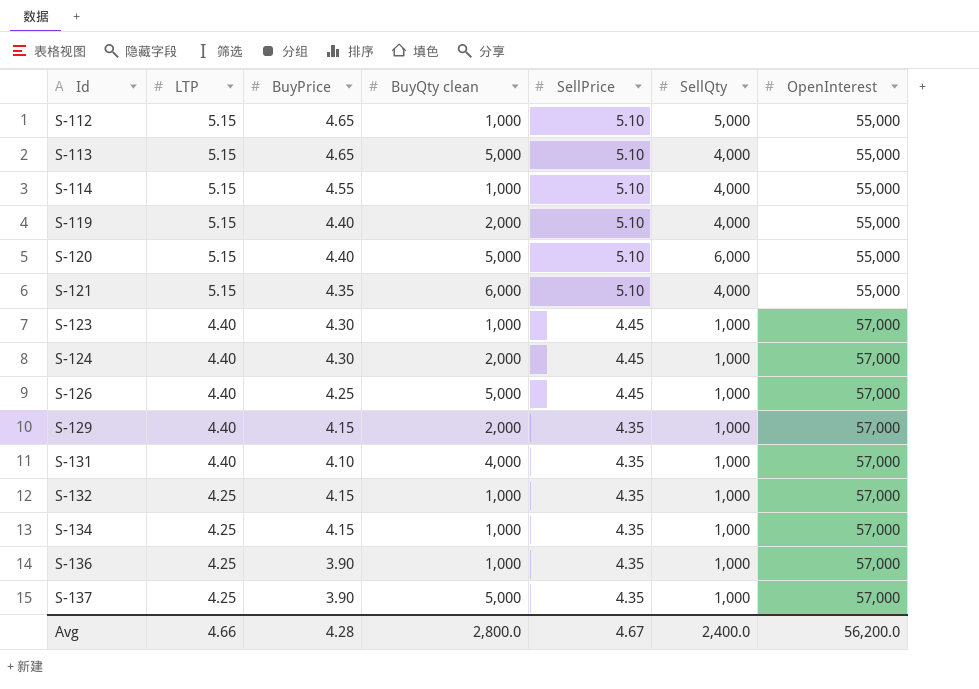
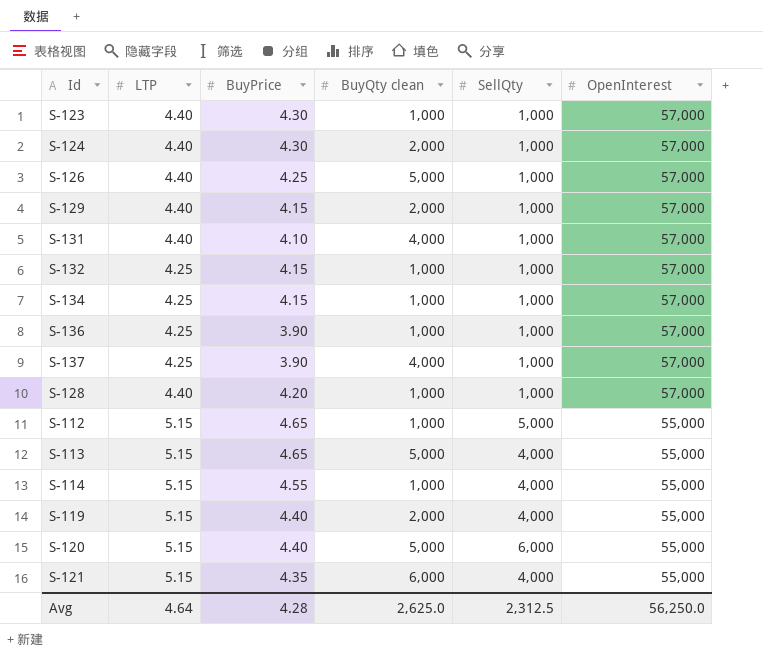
row order: Id ascending -> OpenInterest descending
column SellPrice | position: 5 -> none
S-137 | BuyQty clean: 5,000 -> 4,000
row S-128: none -> 4.40 | 4.20 | 1,000 | 1,000 | 57,000
Avg | LTP: 4.66 -> 4.64
Avg | BuyQty clean: 2,800.0 -> 2,625.0
Avg | SellQty: 2,400.0 -> 2,312.5
Avg | OpenInterest: 56,200.0 -> 56,250.0

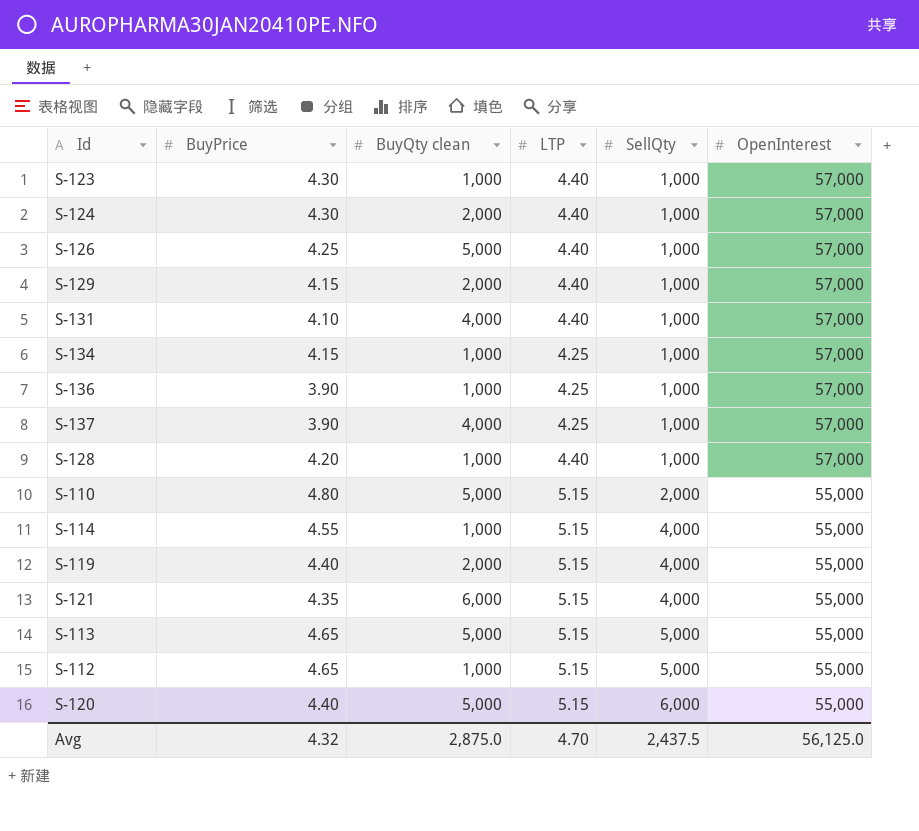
row order: OpenInterest descending -> SellQty ascending
column LTP | position: 2 -> 4
row S-132: 4.25 | 4.15 | 1,000 | 1,000 | 57,000 -> none
row S-110: none -> 4.80 | 5,000 | 5.15 | 2,000 | 55,000
S-113 | SellQty: 4,000 -> 5,000
Avg | BuyPrice: 4.28 -> 4.32
Avg | BuyQty clean: 2,625.0 -> 2,875.0
Avg | LTP: 4.64 -> 4.70
Avg | SellQty: 2,312.5 -> 2,437.5
Avg | OpenInterest: 56,250.0 -> 56,125.0

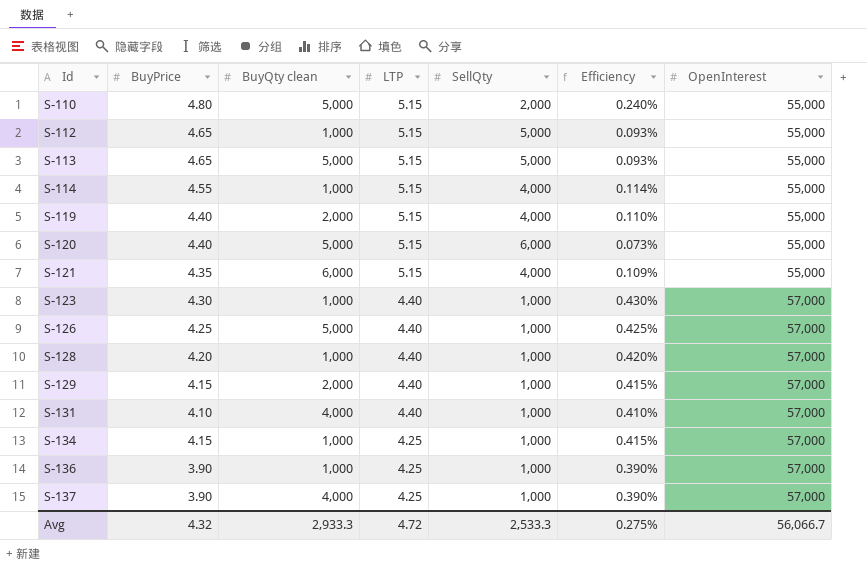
row order: SellQty ascending -> Id ascending
column Efficiency | formula: none -> [BuyPrice] / [SellQty]
row S-124: 4.30 | 2,000 | 4.40 | 1,000 | 57,000 -> none
Avg | BuyQty clean: 2,875.0 -> 2,933.3
Avg | LTP: 4.70 -> 4.72
Avg | SellQty: 2,437.5 -> 2,533.3
Avg | OpenInterest: 56,125.0 -> 56,066.7

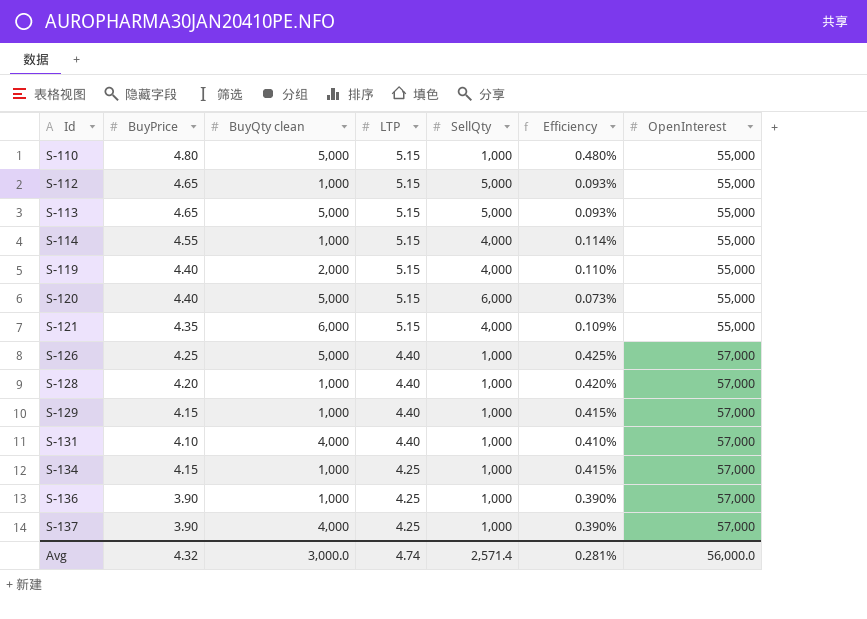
row S-123: 4.30 | 1,000 | 4.40 | 1,000 | 0.430% | 57,000 -> none
S-110 | SellQty: 2,000 -> 1,000
S-110 | Efficiency: 0.240% -> 0.480%
S-129 | BuyQty clean: 2,000 -> 1,000
Avg | BuyQty clean: 2,933.3 -> 3,000.0
Avg | LTP: 4.72 -> 4.74
Avg | SellQty: 2,533.3 -> 2,571.4
Avg | Efficiency: 0.275% -> 0.281%
Avg | OpenInterest: 56,066.7 -> 56,000.0

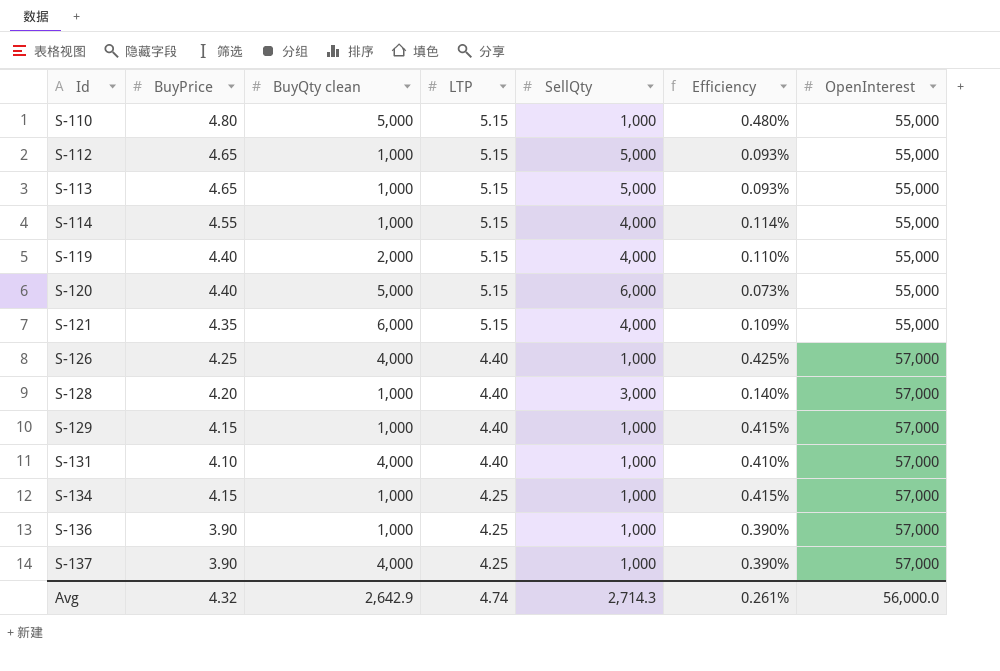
S-113 | BuyQty clean: 5,000 -> 1,000
S-126 | BuyQty clean: 5,000 -> 4,000
S-128 | SellQty: 1,000 -> 3,000
S-128 | Efficiency: 0.420% -> 0.140%
Avg | BuyQty clean: 3,000.0 -> 2,642.9
Avg | SellQty: 2,571.4 -> 2,714.3
Avg | Efficiency: 0.281% -> 0.261%

